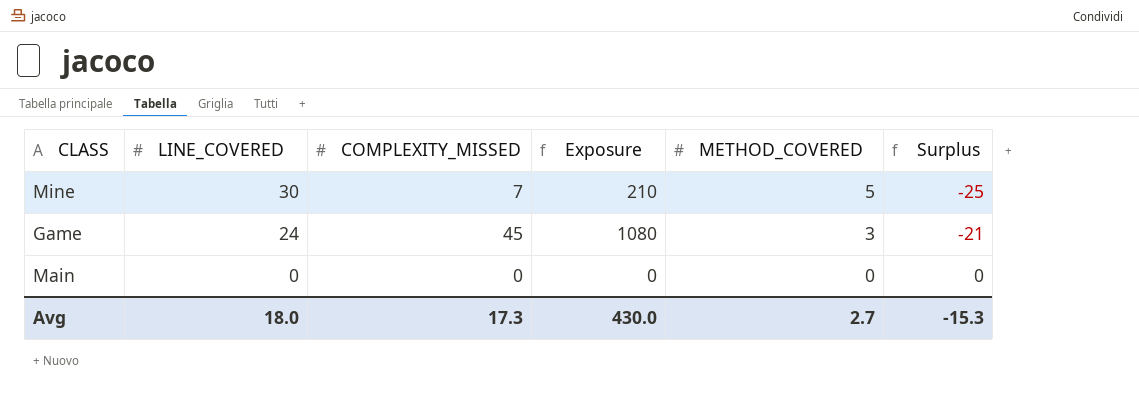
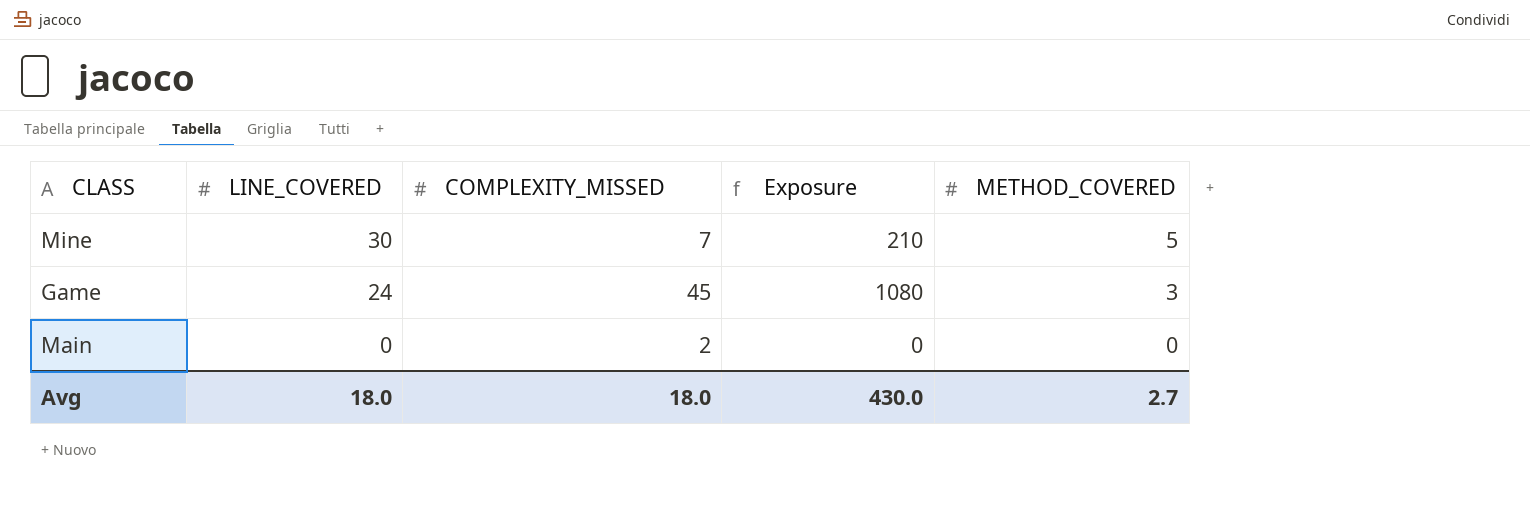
column Surplus | formula: [METHOD_COVERED] - [LINE_COVERED] -> none
Main | COMPLEXITY_MISSED: 0 -> 2
Avg | COMPLEXITY_MISSED: 17.3 -> 18.0

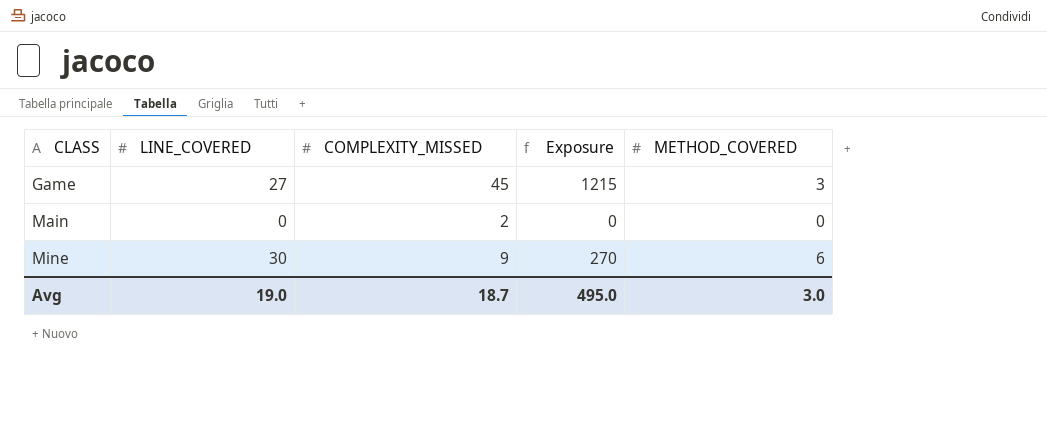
row order: LINE_COVERED descending -> CLASS ascending
Game | LINE_COVERED: 24 -> 27
Game | Exposure: 1080 -> 1215
Mine | COMPLEXITY_MISSED: 7 -> 9
Mine | Exposure: 210 -> 270
Mine | METHOD_COVERED: 5 -> 6
Avg | LINE_COVERED: 18.0 -> 19.0
Avg | COMPLEXITY_MISSED: 18.0 -> 18.7
Avg | Exposure: 430.0 -> 495.0
Avg | METHOD_COVERED: 2.7 -> 3.0

